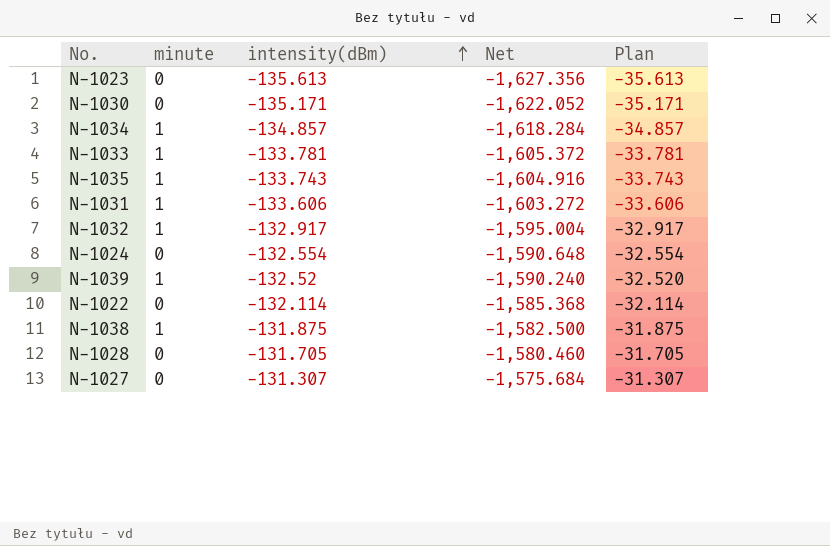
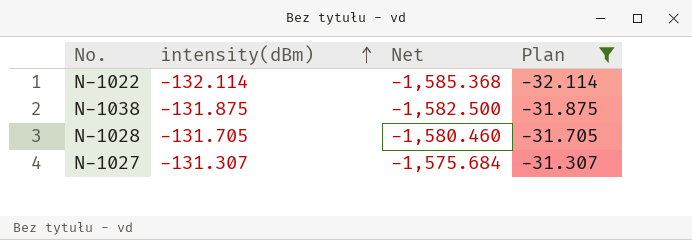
filter: none -> Plan >= -32.114
column minute | position: 2 -> none

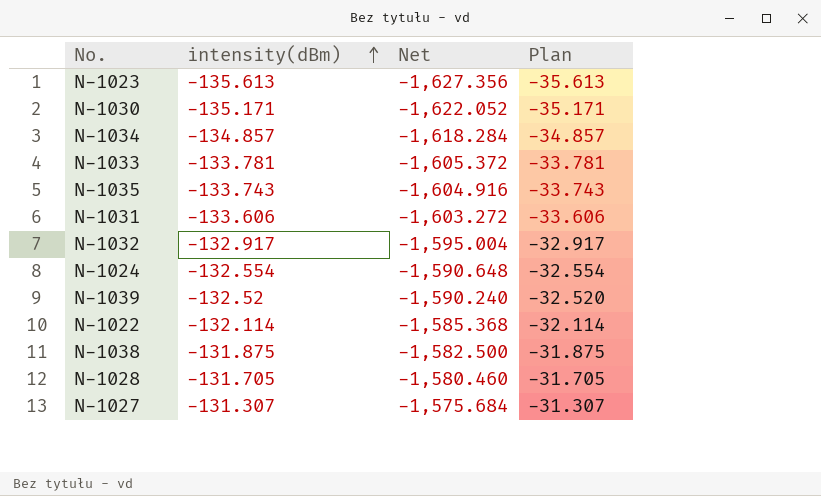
filter: Plan >= -32.114 -> none

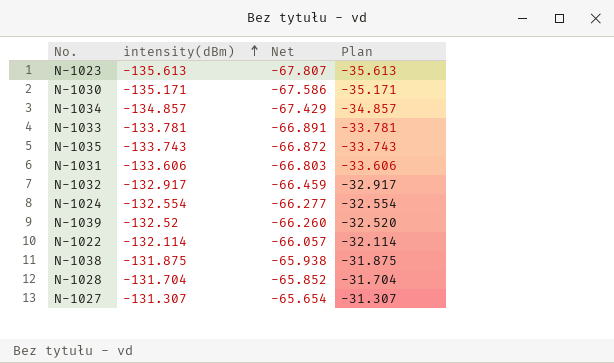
column Net | formula: [intensity(dBm)] * 12 -> [intensity(dBm)] * 0.5
N-1028 | intensity(dBm): -131.705 -> -131.704
N-1028 | Plan: -31.705 -> -31.704

